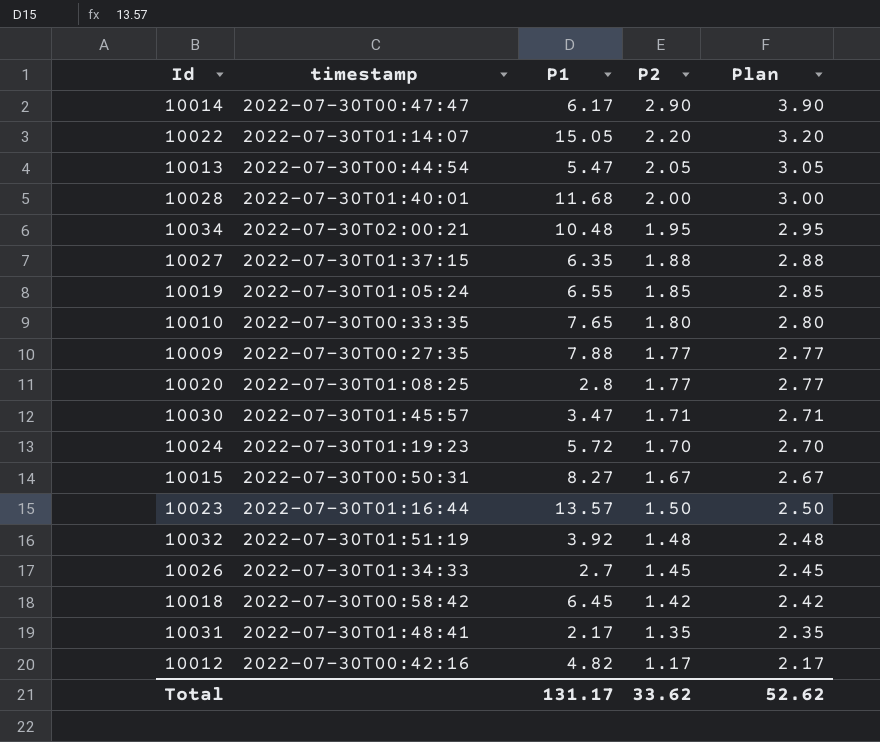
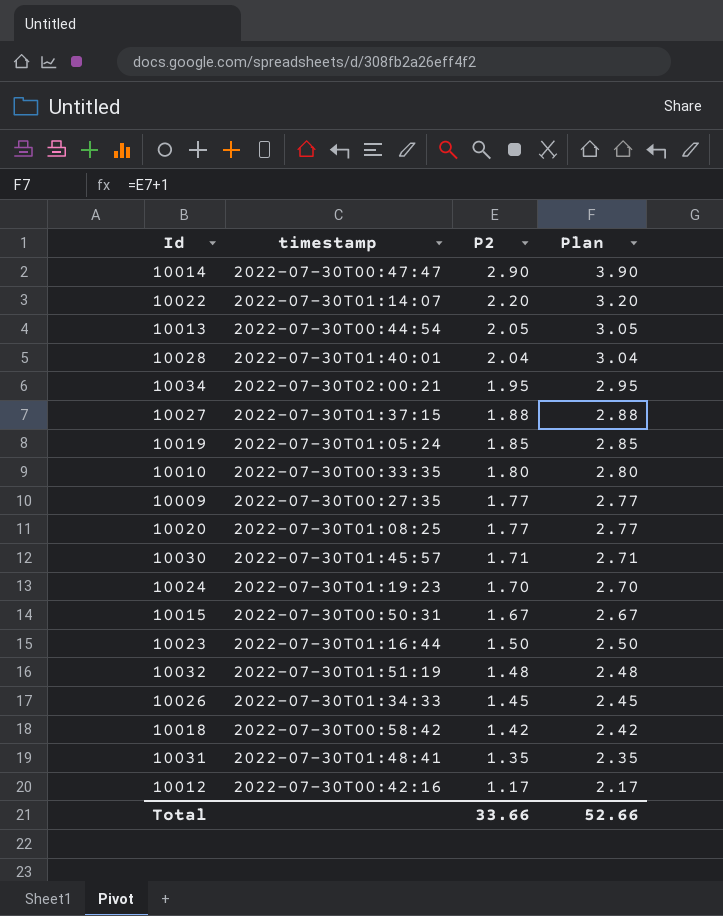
column P1 | position: 3 -> none
10028 | P2: 2.00 -> 2.04
10028 | Plan: 3.00 -> 3.04
Total | P2: 33.62 -> 33.66
Total | Plan: 52.62 -> 52.66

